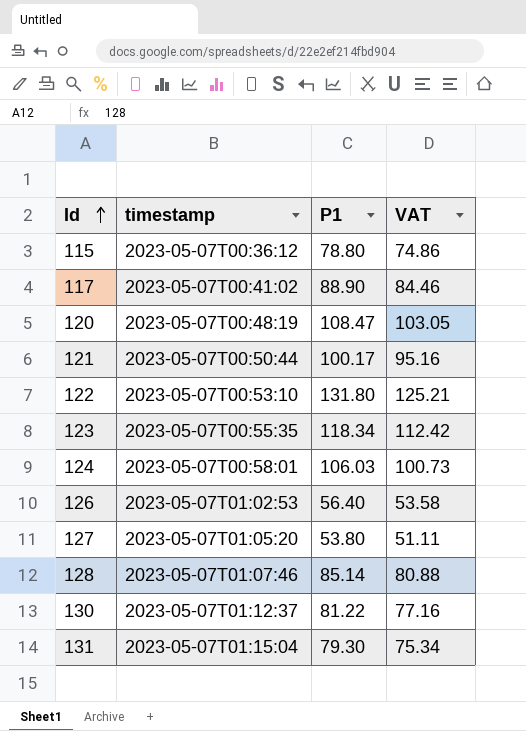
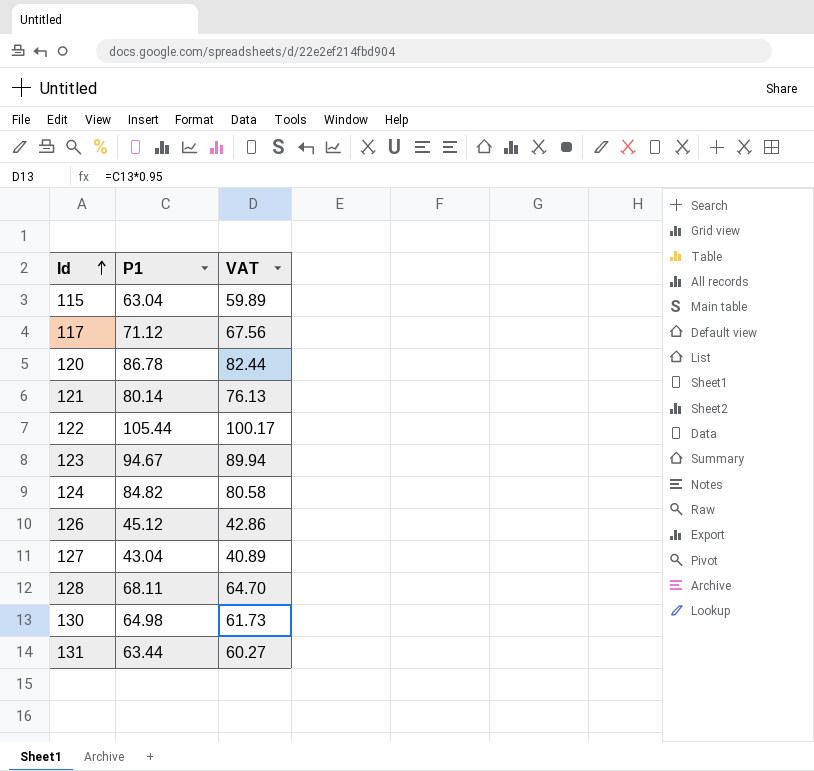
column timestamp | position: 2 -> none
115 | P1: 78.80 -> 63.04
115 | VAT: 74.86 -> 59.89
117 | P1: 88.90 -> 71.12
117 | VAT: 84.46 -> 67.56
120 | P1: 108.47 -> 86.78
120 | VAT: 103.05 -> 82.44
121 | P1: 100.17 -> 80.14
121 | VAT: 95.16 -> 76.13
122 | P1: 131.80 -> 105.44
122 | VAT: 125.21 -> 100.17
123 | P1: 118.34 -> 94.67
123 | VAT: 112.42 -> 89.94
124 | P1: 106.03 -> 84.82
124 | VAT: 100.73 -> 80.58
126 | P1: 56.40 -> 45.12
126 | VAT: 53.58 -> 42.86
127 | P1: 53.80 -> 43.04
127 | VAT: 51.11 -> 40.89
128 | P1: 85.14 -> 68.11
128 | VAT: 80.88 -> 64.70
130 | P1: 81.22 -> 64.98
130 | VAT: 77.16 -> 61.73
131 | P1: 79.30 -> 63.44
131 | VAT: 75.34 -> 60.27

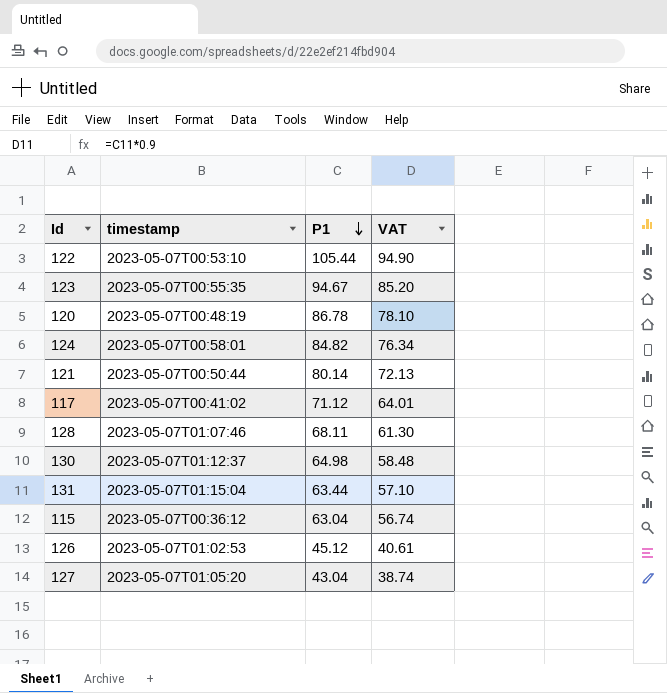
row order: Id ascending -> P1 descending
column timestamp | position: none -> 2
column VAT | formula: [P1] * 0.95 -> [P1] * 0.9

